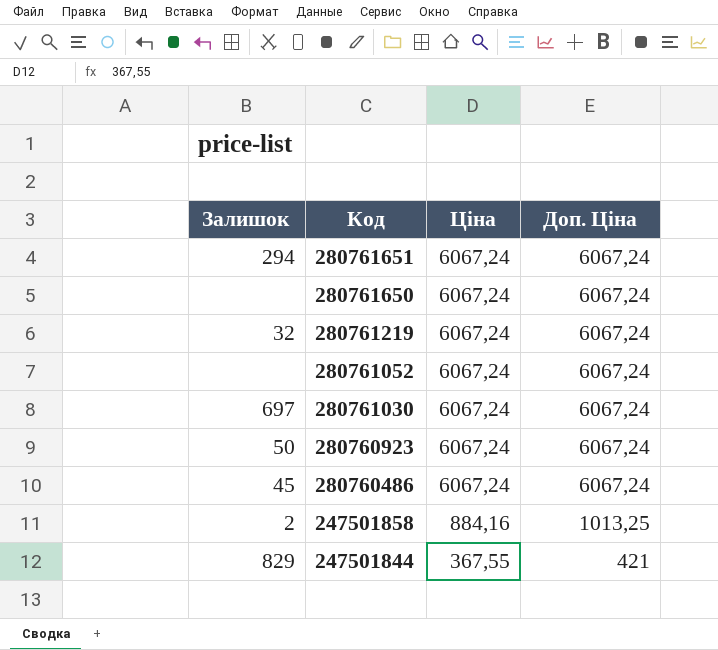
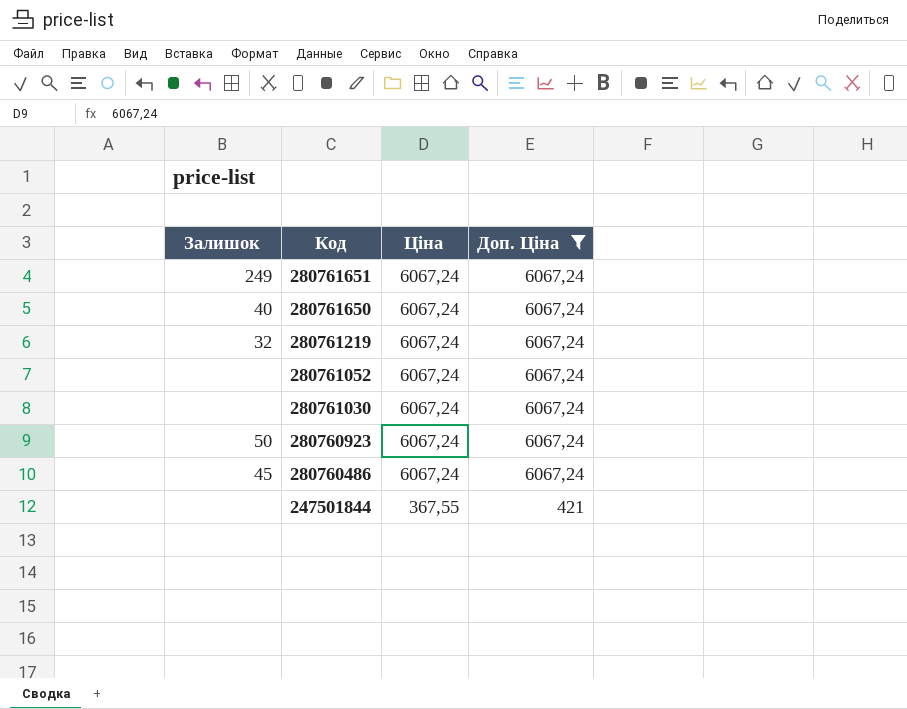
filter: none -> Доп. Ціна != 1013,25
280761651 | Залишок: 294 -> 249
280761650 | Залишок: none -> 40
280761030 | Залишок: 697 -> none
247501844 | Залишок: 829 -> none

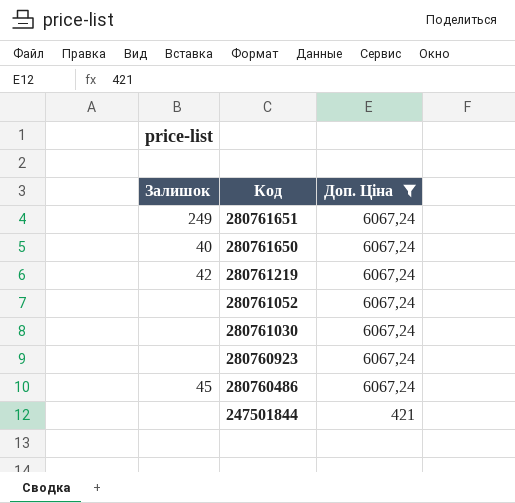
column Ціна | position: 3 -> none
280761219 | Залишок: 32 -> 42
280760923 | Залишок: 50 -> none

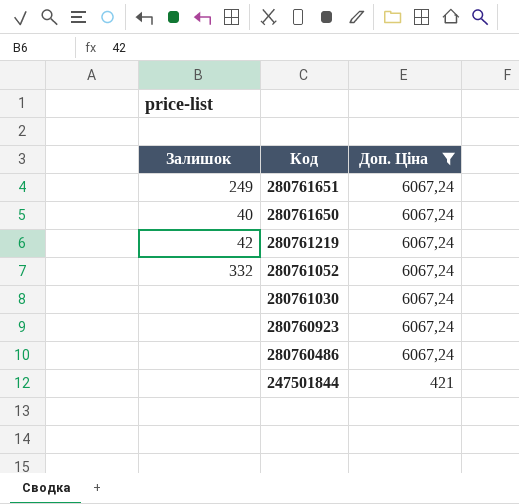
280761052 | Залишок: none -> 332
280760486 | Залишок: 45 -> none

